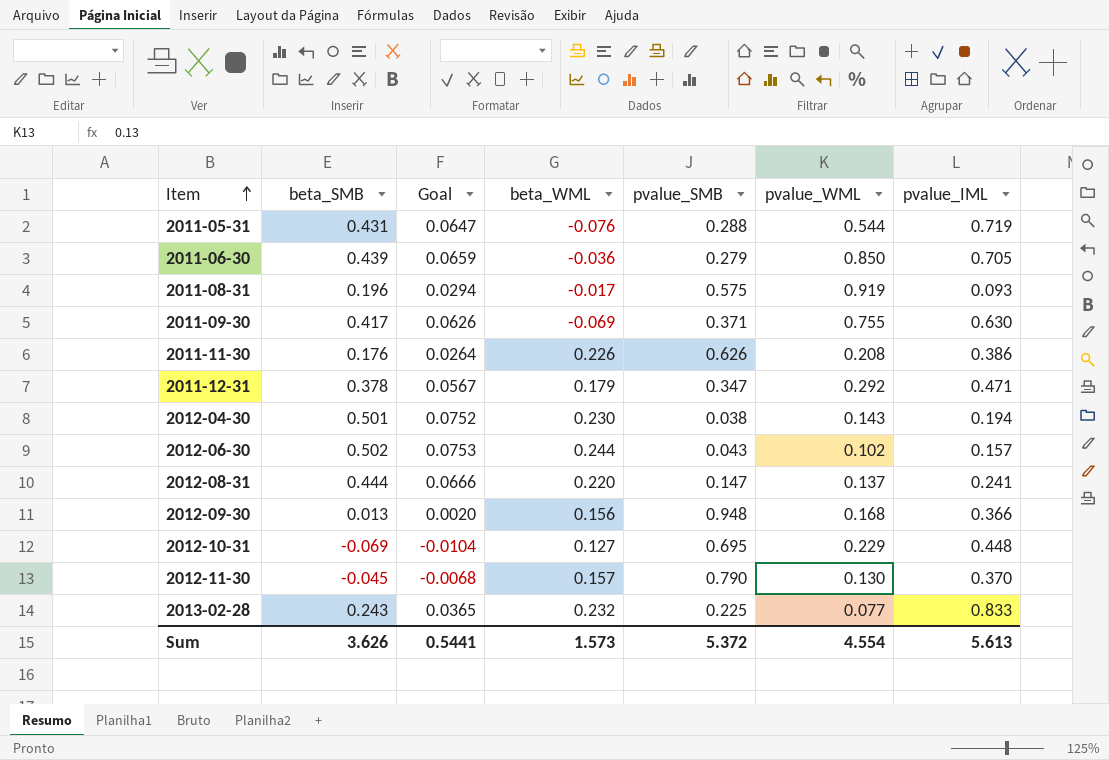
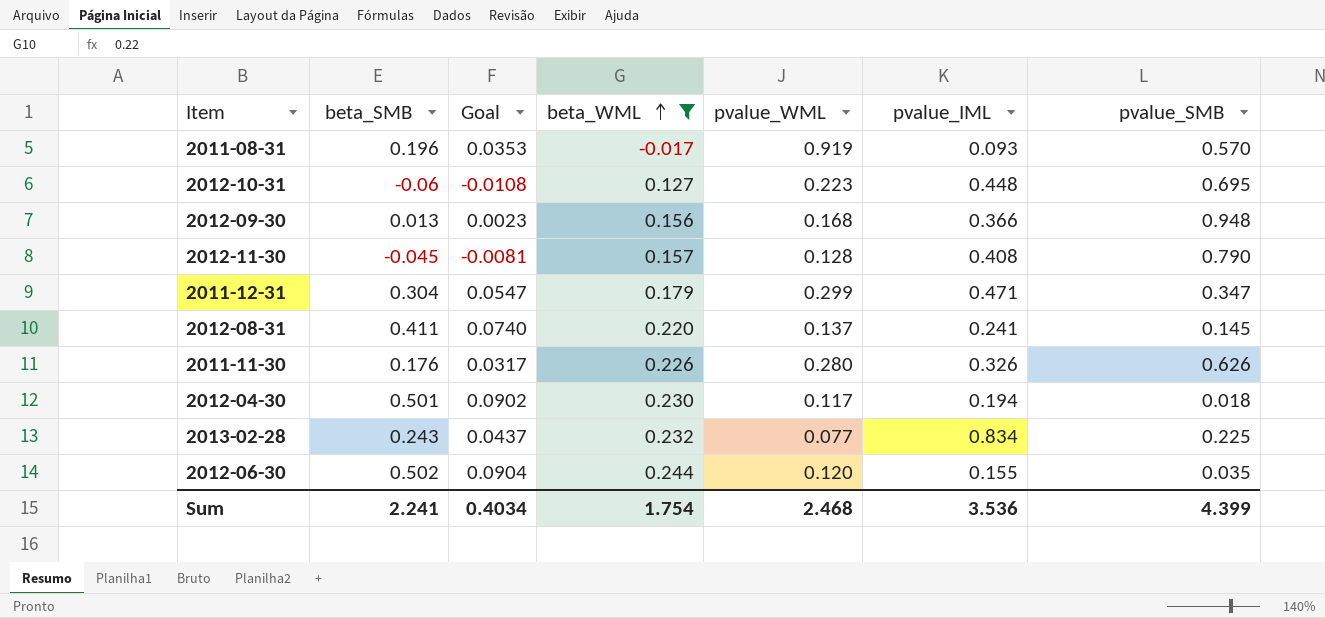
filter: none -> beta_WML >= -0.017
row order: Item ascending -> beta_WML ascending
column Goal | formula: [beta_SMB] * 0.15 -> [beta_SMB] * 0.18
column pvalue_SMB | position: 5 -> 7
2011-08-31 | pvalue_SMB: 0.575 -> 0.570
2012-10-31 | beta_SMB: -0.069 -> -0.06
2012-10-31 | pvalue_WML: 0.229 -> 0.223
2012-11-30 | pvalue_WML: 0.130 -> 0.128
2012-11-30 | pvalue_IML: 0.370 -> 0.408
2011-12-31 | beta_SMB: 0.378 -> 0.304
2011-12-31 | pvalue_WML: 0.292 -> 0.299
2012-08-31 | beta_SMB: 0.444 -> 0.411
2012-08-31 | pvalue_SMB: 0.147 -> 0.145
2011-11-30 | pvalue_WML: 0.208 -> 0.280
2011-11-30 | pvalue_IML: 0.386 -> 0.326
2012-04-30 | pvalue_WML: 0.143 -> 0.117
2012-04-30 | pvalue_SMB: 0.038 -> 0.018
2013-02-28 | pvalue_IML: 0.833 -> 0.834
2012-06-30 | pvalue_WML: 0.102 -> 0.120
2012-06-30 | pvalue_IML: 0.157 -> 0.155
2012-06-30 | pvalue_SMB: 0.043 -> 0.035
Sum | beta_SMB: 3.626 -> 2.241
Sum | Goal: 0.5441 -> 0.4034
Sum | beta_WML: 1.573 -> 1.754
Sum | pvalue_WML: 4.554 -> 2.468
Sum | pvalue_IML: 5.613 -> 3.536
Sum | pvalue_SMB: 5.372 -> 4.399

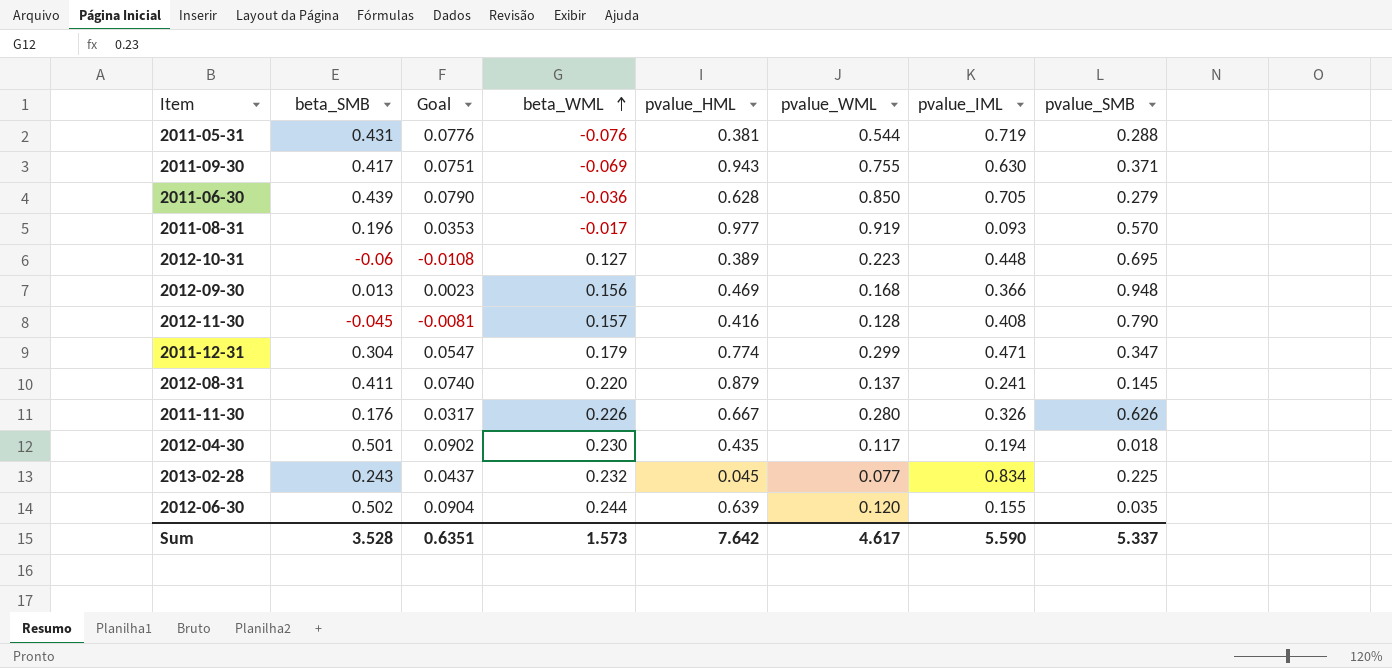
filter: beta_WML >= -0.017 -> none
column pvalue_HML | position: none -> 5
Sum | beta_SMB: 2.241 -> 3.528
Sum | Goal: 0.4034 -> 0.6351
Sum | beta_WML: 1.754 -> 1.573
Sum | pvalue_WML: 2.468 -> 4.617
Sum | pvalue_IML: 3.536 -> 5.590
Sum | pvalue_SMB: 4.399 -> 5.337

